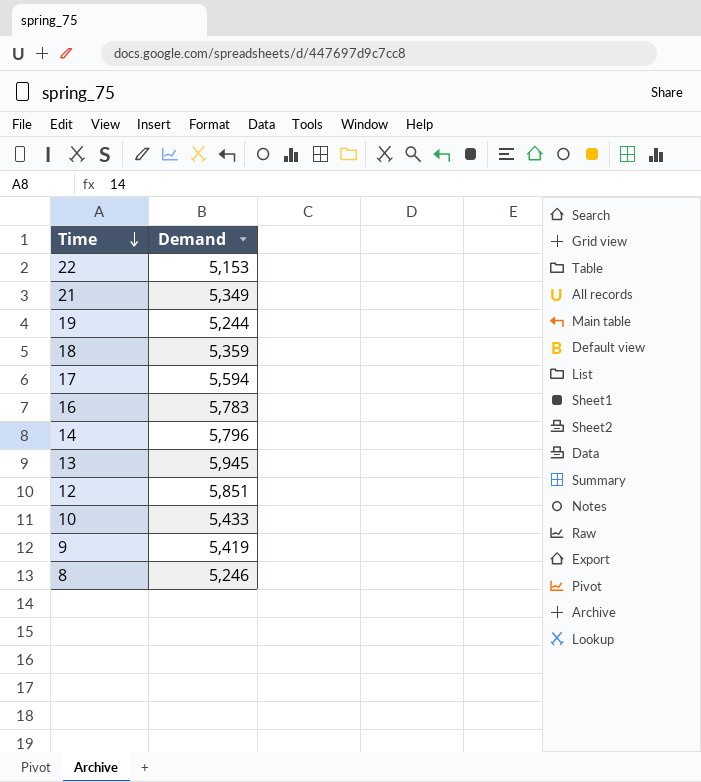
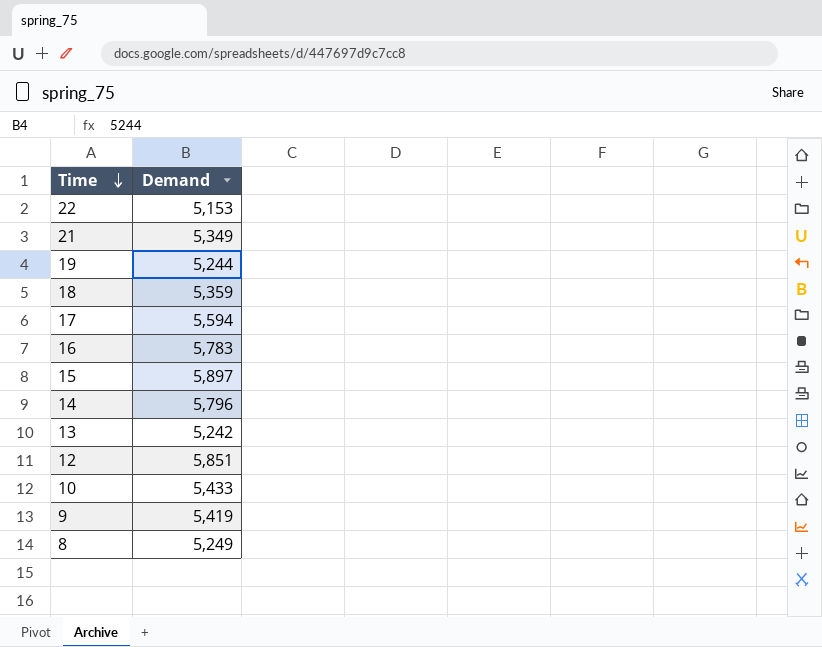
row 15: none -> 5,897
13 | Demand: 5,945 -> 5,242
8 | Demand: 5,246 -> 5,249

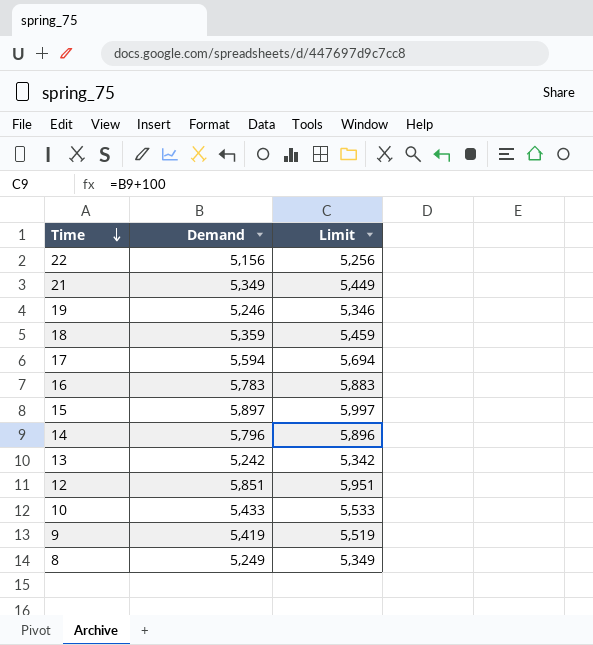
column Limit | formula: none -> [Demand] + 100
22 | Demand: 5,153 -> 5,156
19 | Demand: 5,244 -> 5,246

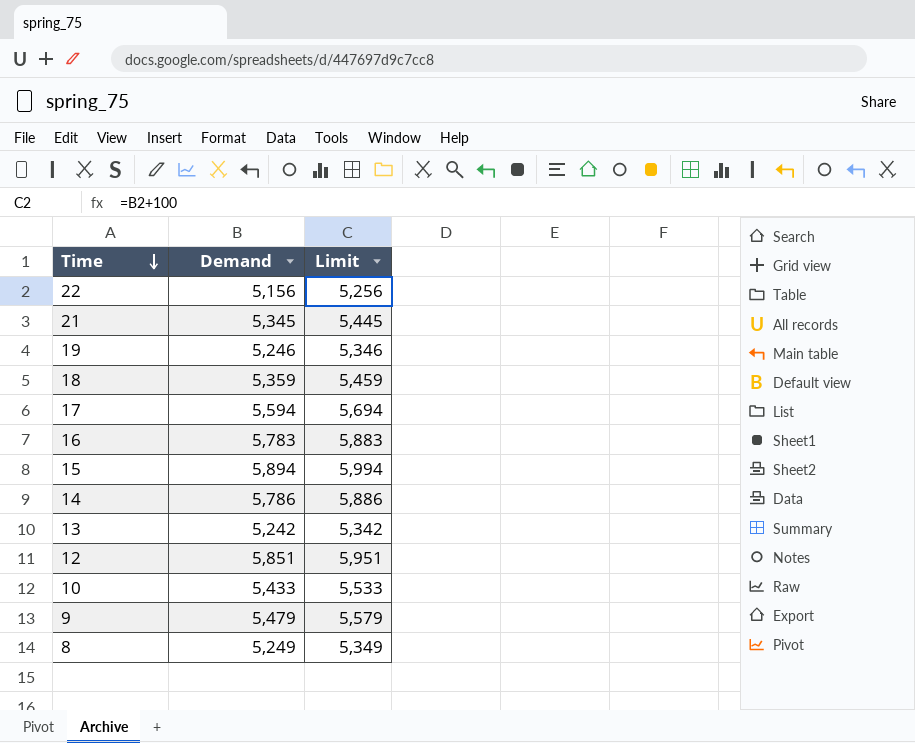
21 | Demand: 5,349 -> 5,345
21 | Limit: 5,449 -> 5,445
15 | Demand: 5,897 -> 5,894
15 | Limit: 5,997 -> 5,994
14 | Demand: 5,796 -> 5,786
14 | Limit: 5,896 -> 5,886
9 | Demand: 5,419 -> 5,479
9 | Limit: 5,519 -> 5,579

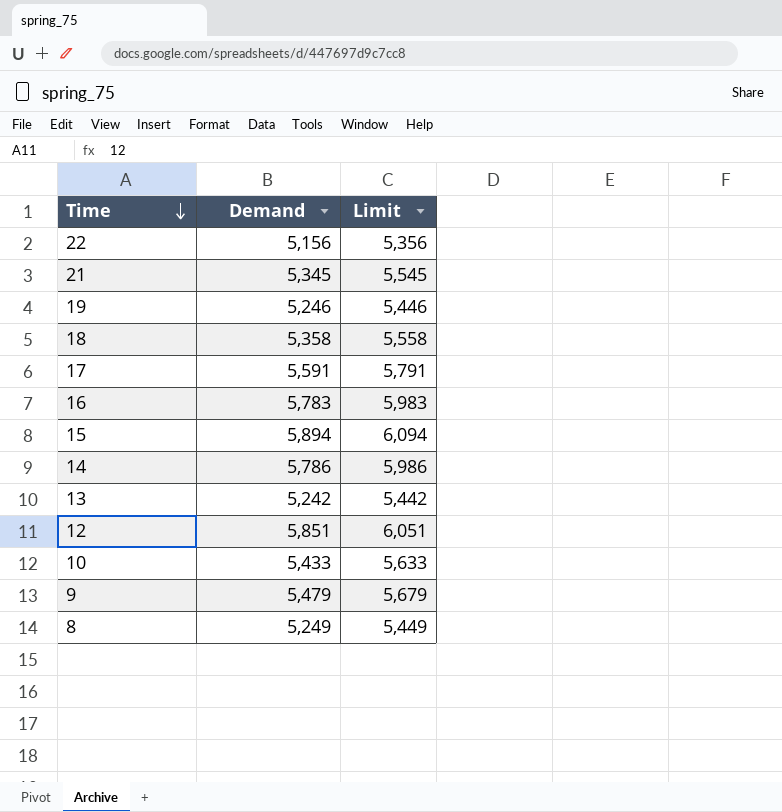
column Limit | formula: [Demand] + 100 -> [Demand] + 200
18 | Demand: 5,359 -> 5,358
17 | Demand: 5,594 -> 5,591

